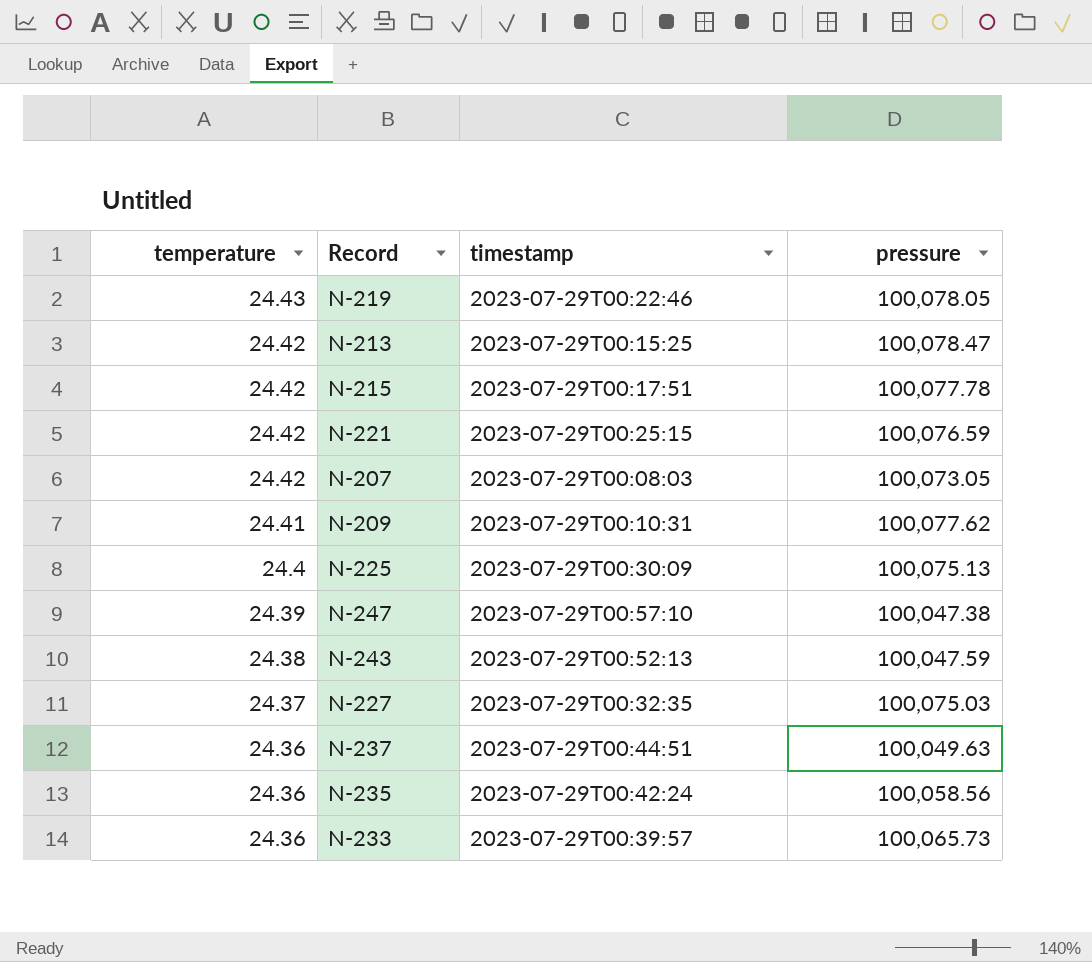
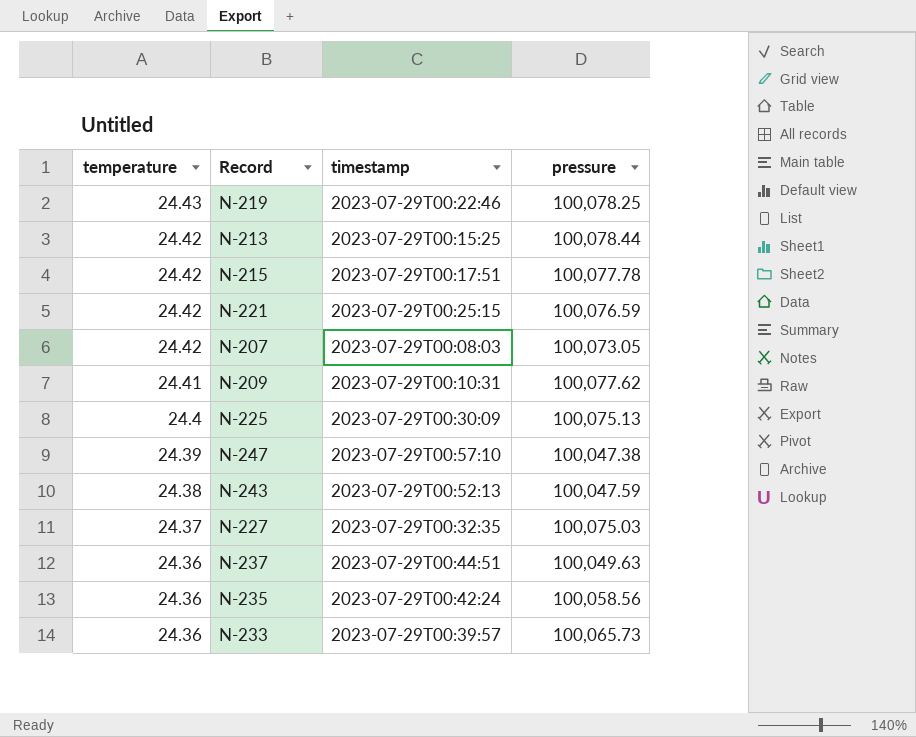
N-219 | pressure: 100,078.05 -> 100,078.25
N-213 | pressure: 100,078.47 -> 100,078.44

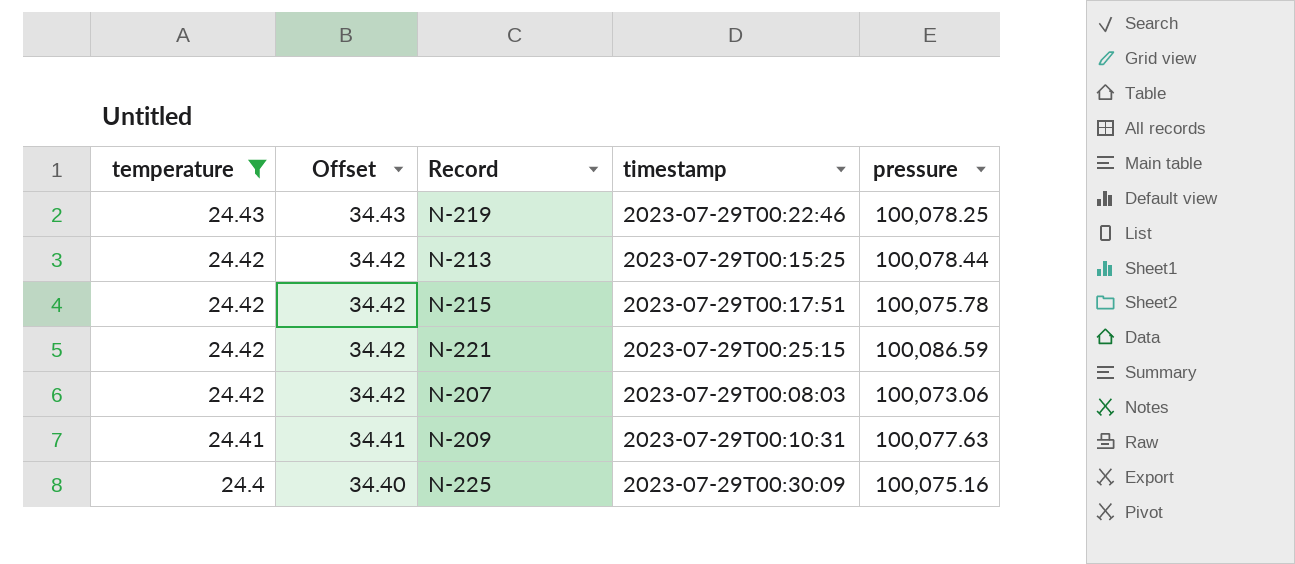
filter: none -> temperature >= 24.4
column Offset | formula: none -> [temperature] + 10
N-215 | pressure: 100,077.78 -> 100,075.78
N-221 | pressure: 100,076.59 -> 100,086.59
N-207 | pressure: 100,073.05 -> 100,073.06
N-209 | pressure: 100,077.62 -> 100,077.63
N-225 | pressure: 100,075.13 -> 100,075.16

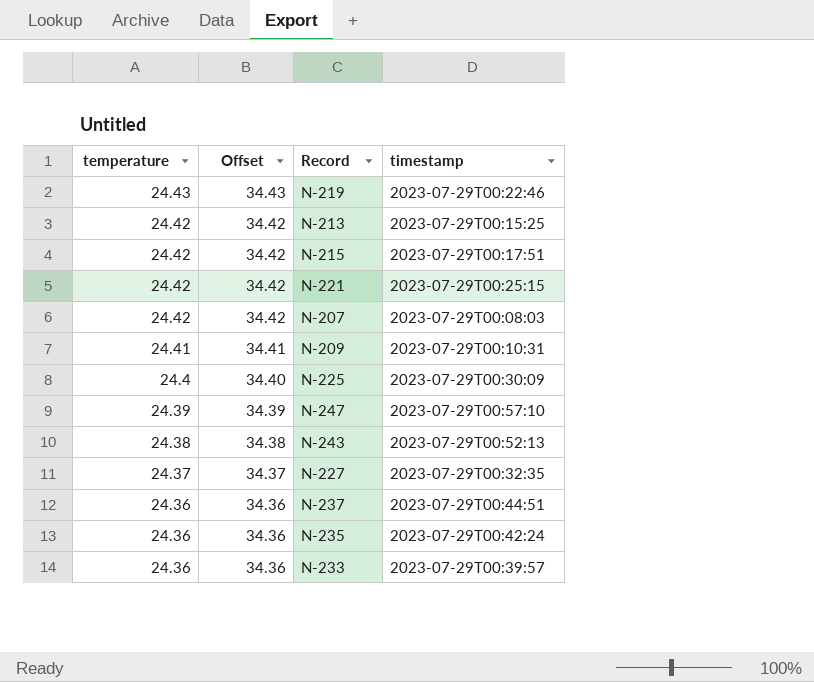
filter: temperature >= 24.4 -> none
column pressure | position: 5 -> none

